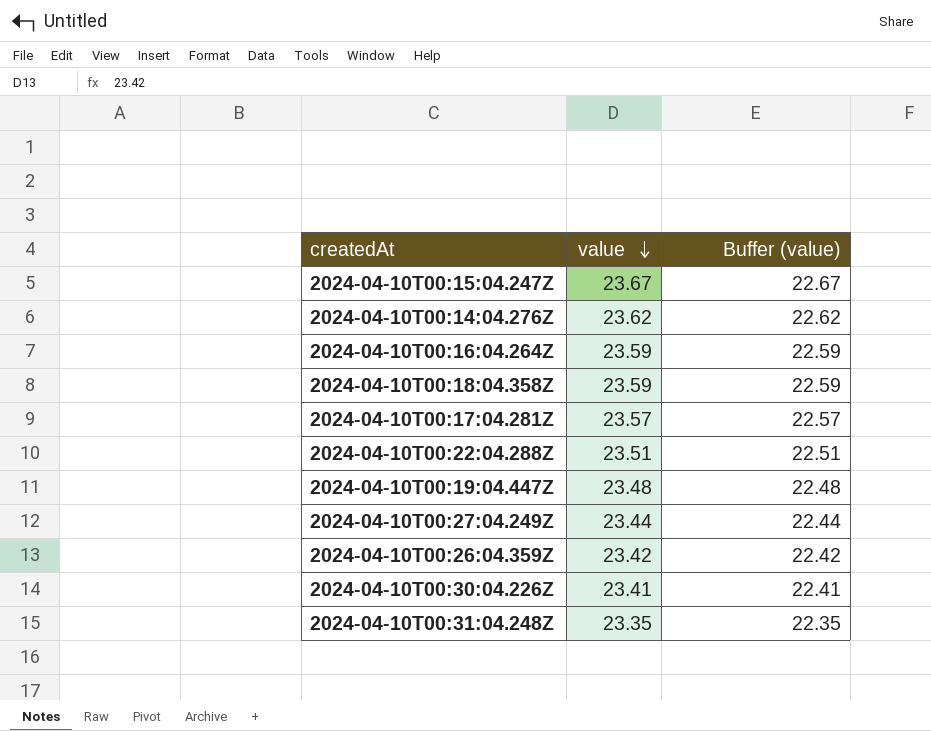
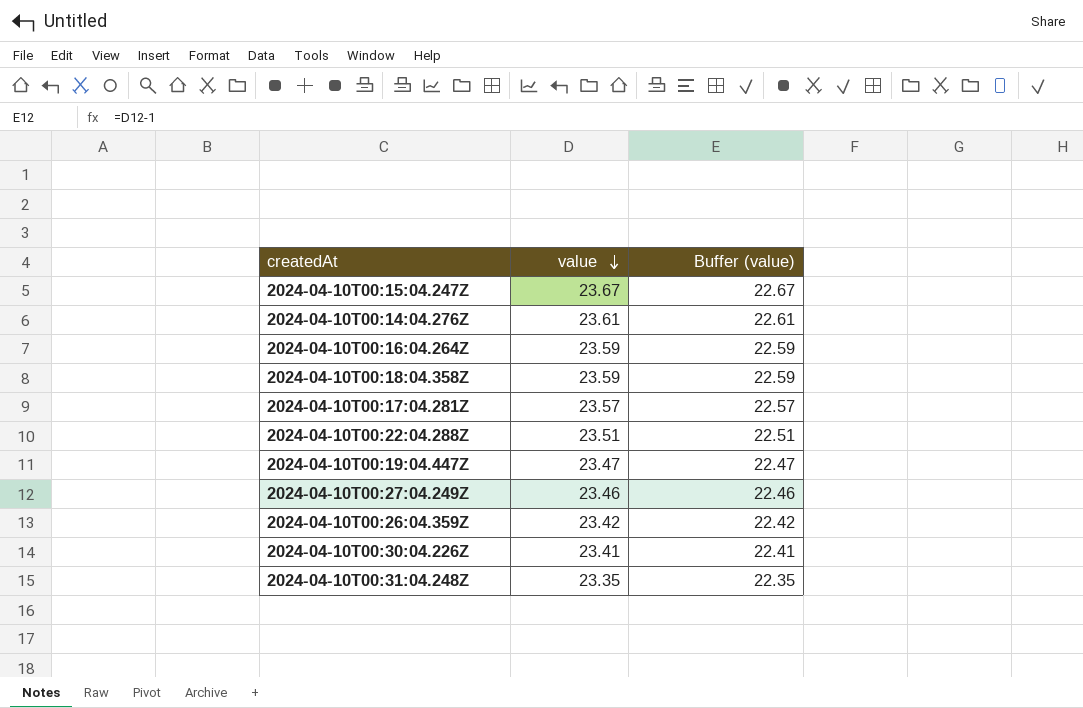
2024-04-10T00:14:04.276Z | value: 23.62 -> 23.61
2024-04-10T00:14:04.276Z | Buffer (value): 22.62 -> 22.61
2024-04-10T00:19:04.447Z | value: 23.48 -> 23.47
2024-04-10T00:19:04.447Z | Buffer (value): 22.48 -> 22.47
2024-04-10T00:27:04.249Z | value: 23.44 -> 23.46
2024-04-10T00:27:04.249Z | Buffer (value): 22.44 -> 22.46

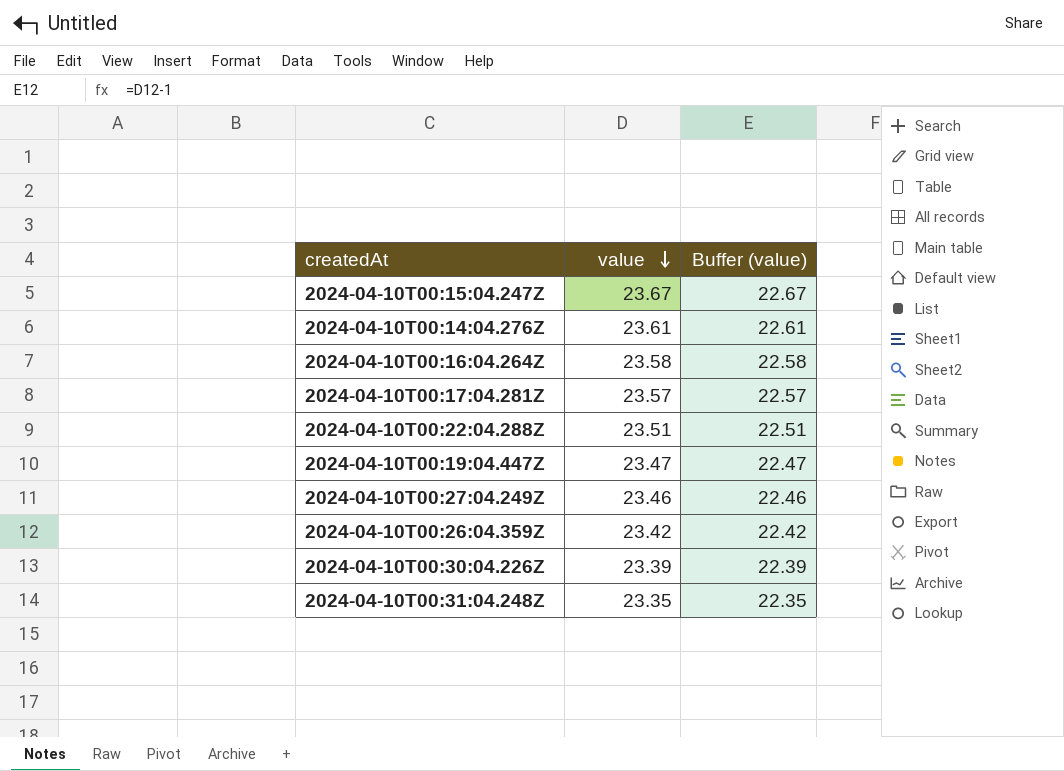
row 2024-04-10T00:18:04.358Z: 23.59 | 22.59 -> none
2024-04-10T00:16:04.264Z | value: 23.59 -> 23.58
2024-04-10T00:16:04.264Z | Buffer (value): 22.59 -> 22.58
2024-04-10T00:30:04.226Z | value: 23.41 -> 23.39
2024-04-10T00:30:04.226Z | Buffer (value): 22.41 -> 22.39

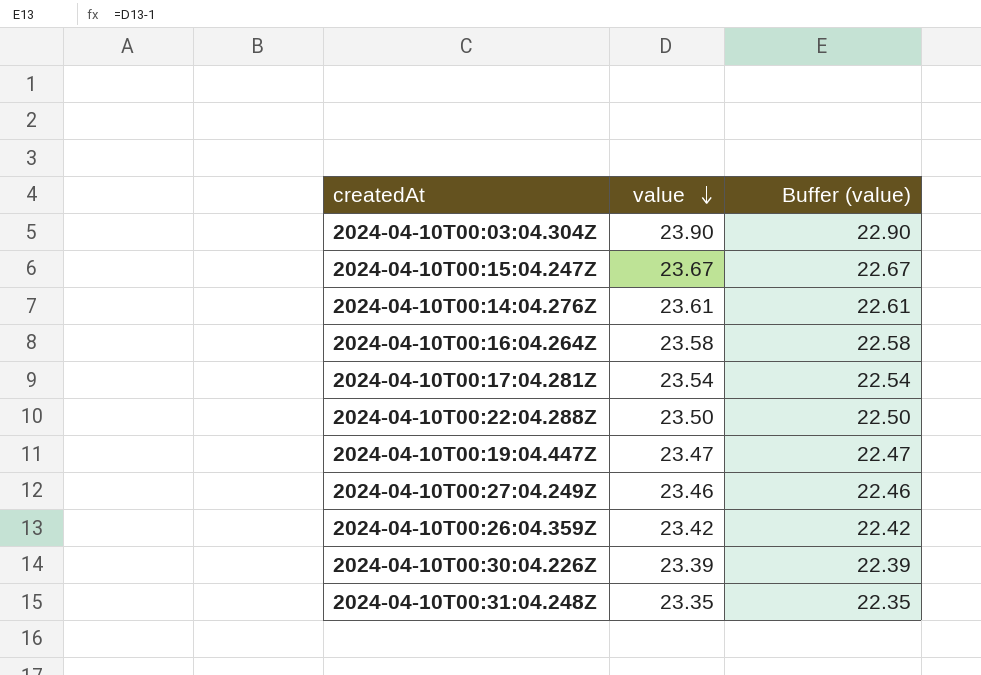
row 2024-04-10T00:03:04.304Z: none -> 23.90 | 22.90
2024-04-10T00:17:04.281Z | value: 23.57 -> 23.54
2024-04-10T00:17:04.281Z | Buffer (value): 22.57 -> 22.54
2024-04-10T00:22:04.288Z | value: 23.51 -> 23.50
2024-04-10T00:22:04.288Z | Buffer (value): 22.51 -> 22.50

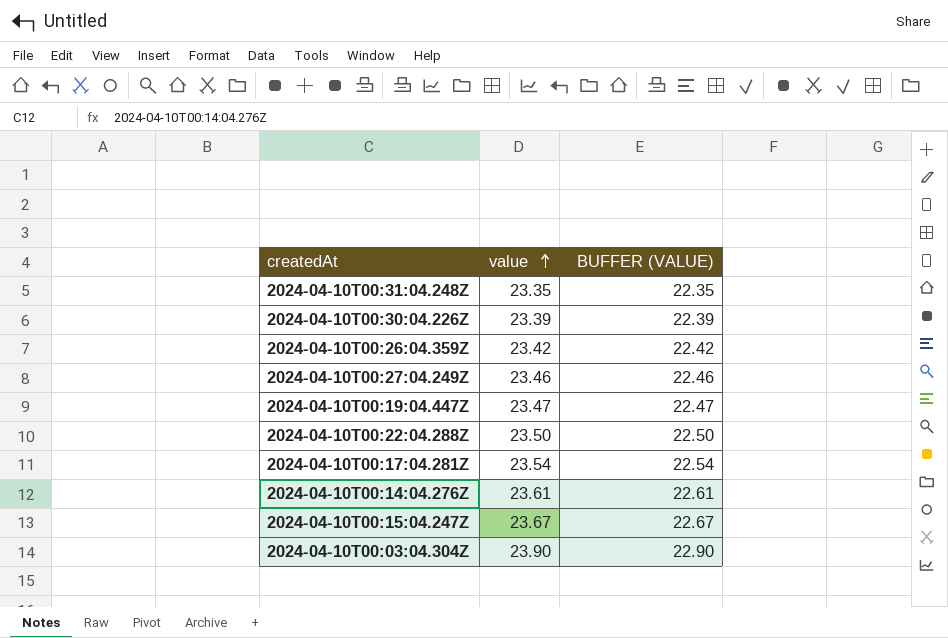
row order: value descending -> value ascending
column name: Buffer (value) -> BUFFER (VALUE)
row 2024-04-10T00:16:04.264Z: 23.58 | 22.58 -> none

